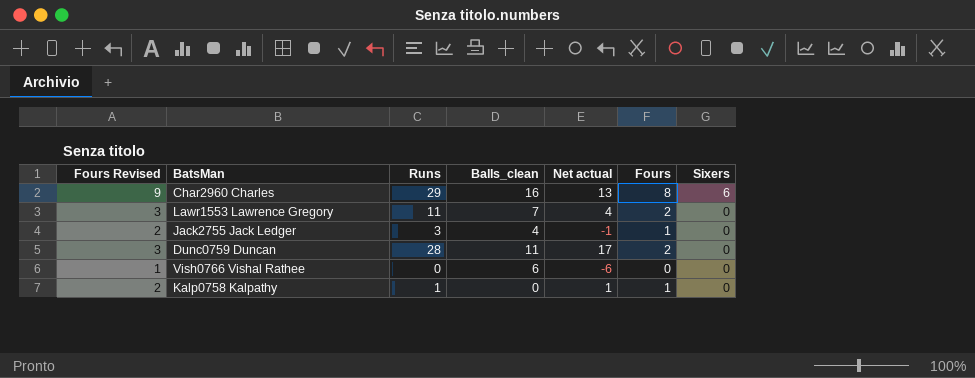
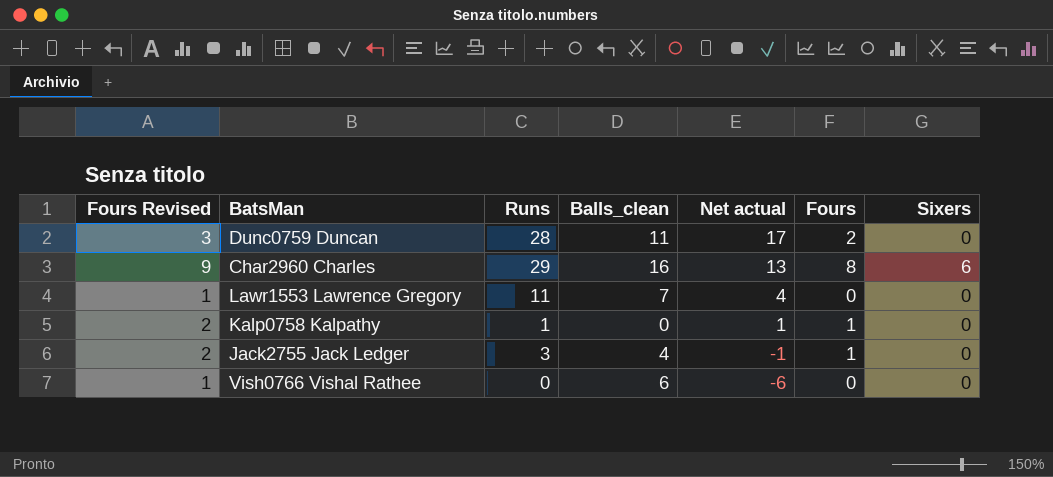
row order: Sixers descending -> Net actual descending
Lawr1553 Lawrence Gregory | Fours Revised: 3 -> 1
Lawr1553 Lawrence Gregory | Fours: 2 -> 0

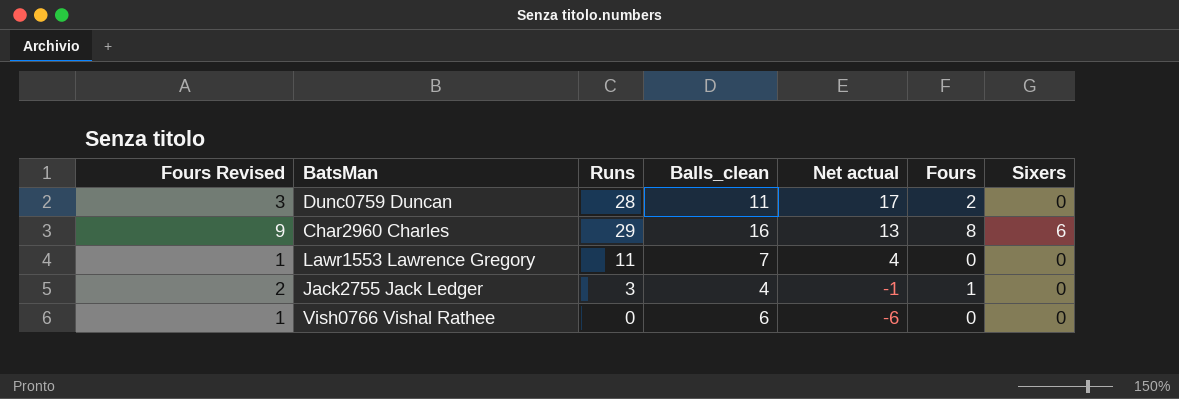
row Kalp0758 Kalpathy: 2 | 1 | 0 | 1 | 1 | 0 -> none

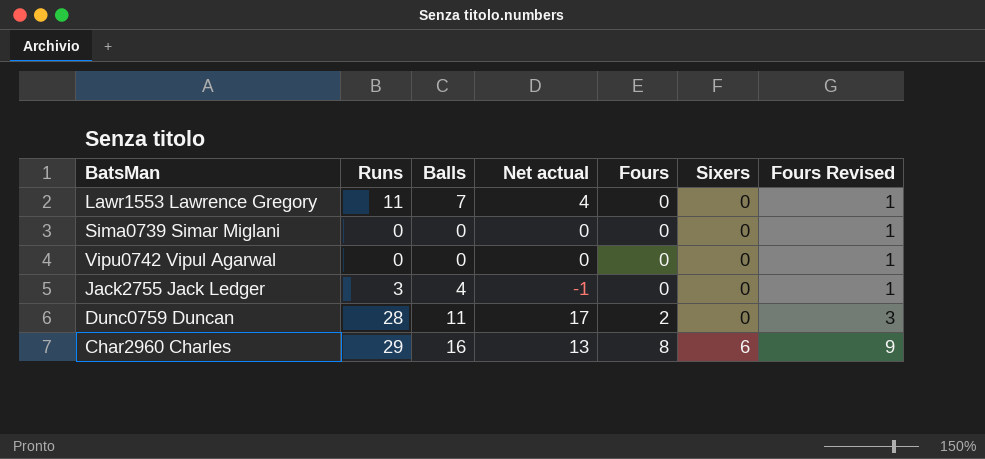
row order: Net actual descending -> Fours ascending
column name: Balls_clean -> Balls
column Fours Revised | position: 1 -> 7
row Vish0766 Vishal Rathee: 1 | 0 | 6 | -6 | 0 | 0 -> none
row Sima0739 Simar Miglani: none -> 0 | 0 | 0 | 0 | 0 | 1
row Vipu0742 Vipul Agarwal: none -> 0 | 0 | 0 | 0 | 0 | 1
Jack2755 Jack Ledger | Fours: 1 -> 0
Jack2755 Jack Ledger | Fours Revised: 2 -> 1

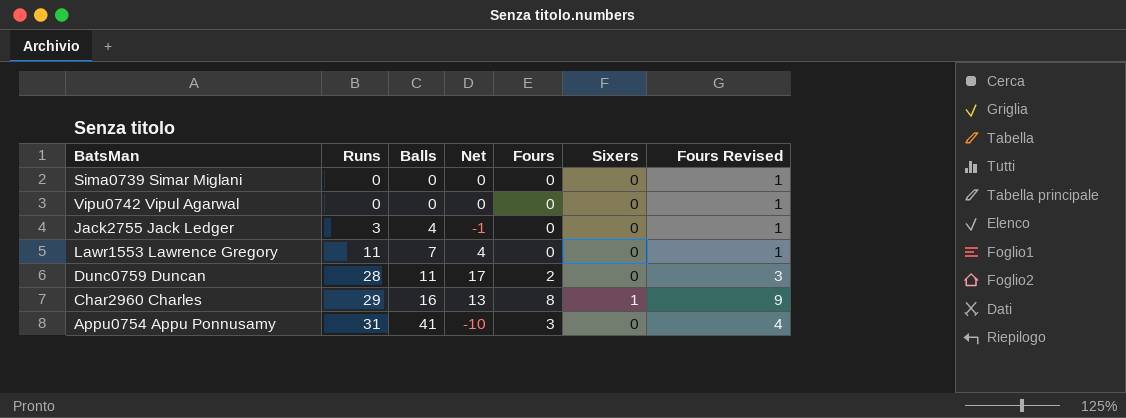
row order: Fours ascending -> Runs ascending
column name: Net actual -> Net
Char2960 Charles | Sixers: 6 -> 1
row Appu0754 Appu Ponnusamy: none -> 31 | 41 | -10 | 3 | 0 | 4

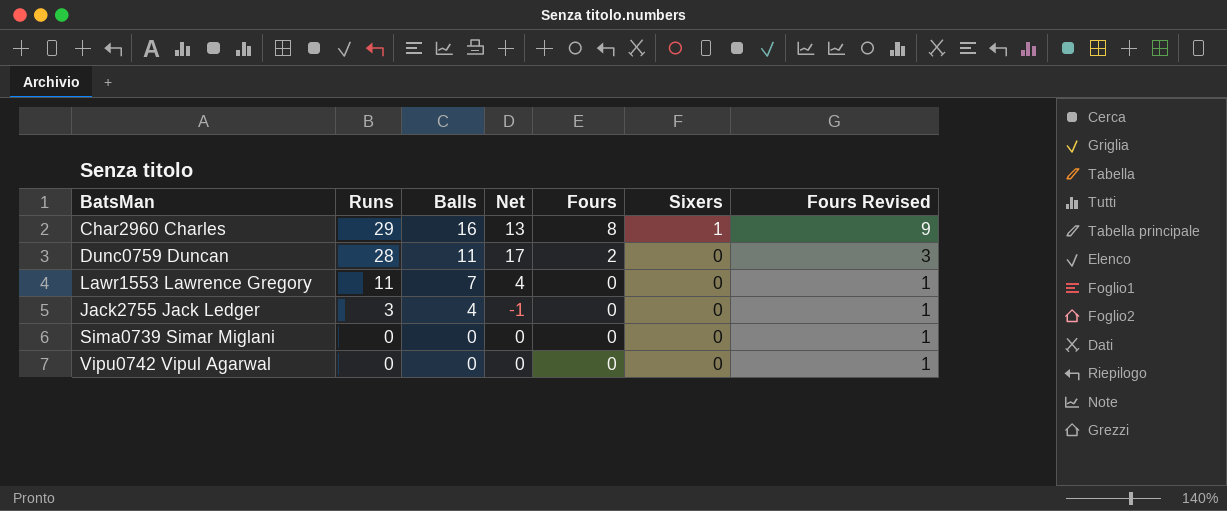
row order: Runs ascending -> Runs descending
row Appu0754 Appu Ponnusamy: 31 | 41 | -10 | 3 | 0 | 4 -> none

